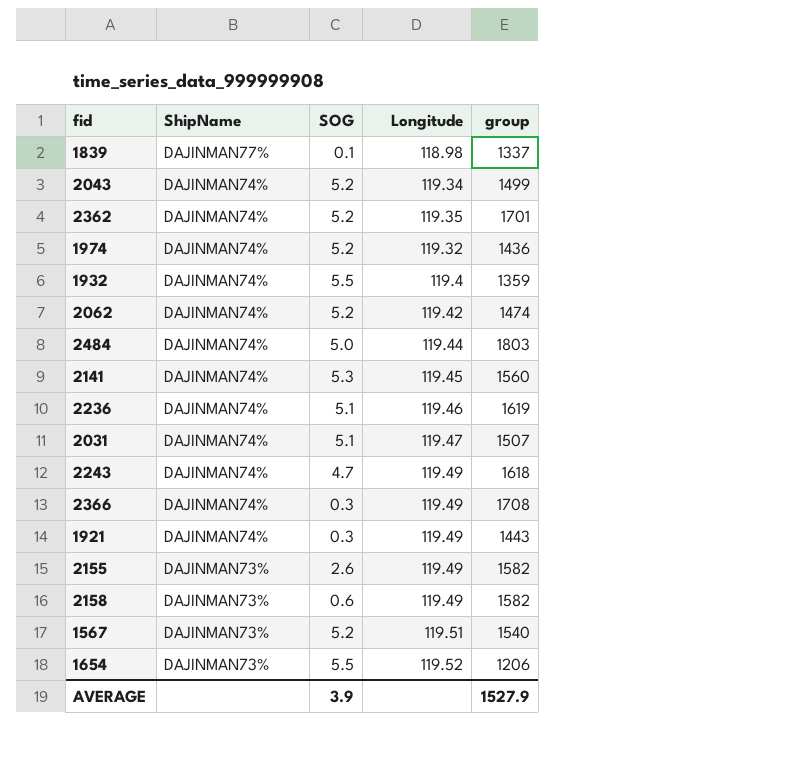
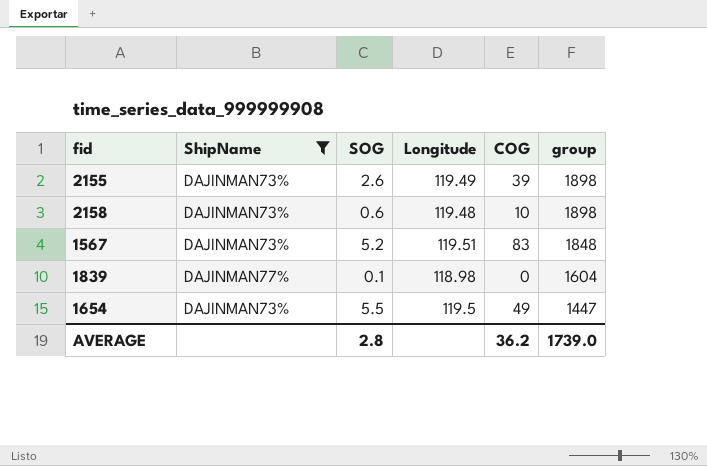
filter: none -> ShipName != DAJINMAN74%
row order: ShipName descending -> group descending
column COG | position: none -> 5
2155 | group: 1582 -> 1898
2158 | Longitude: 119.49 -> 119.48
2158 | group: 1582 -> 1898
1567 | group: 1540 -> 1848
1839 | group: 1337 -> 1604
1654 | Longitude: 119.52 -> 119.5
1654 | group: 1206 -> 1447
AVERAGE | SOG: 3.9 -> 2.8
AVERAGE | group: 1527.9 -> 1739.0

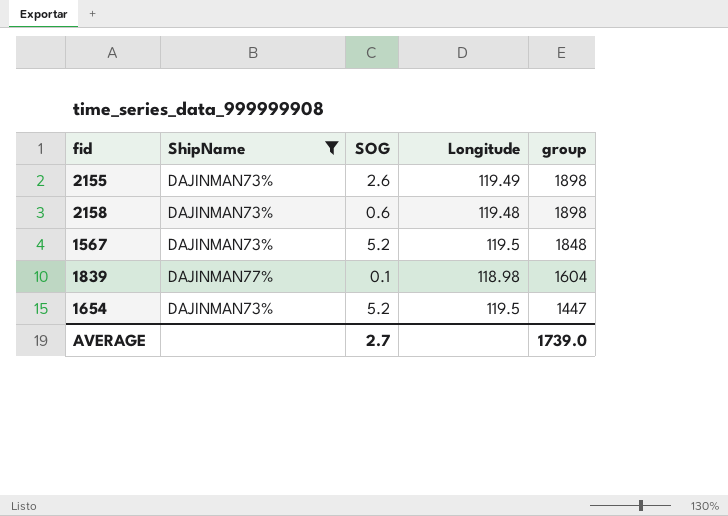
column COG | position: 5 -> none
1567 | Longitude: 119.51 -> 119.5
1654 | SOG: 5.5 -> 5.2
AVERAGE | SOG: 2.8 -> 2.7

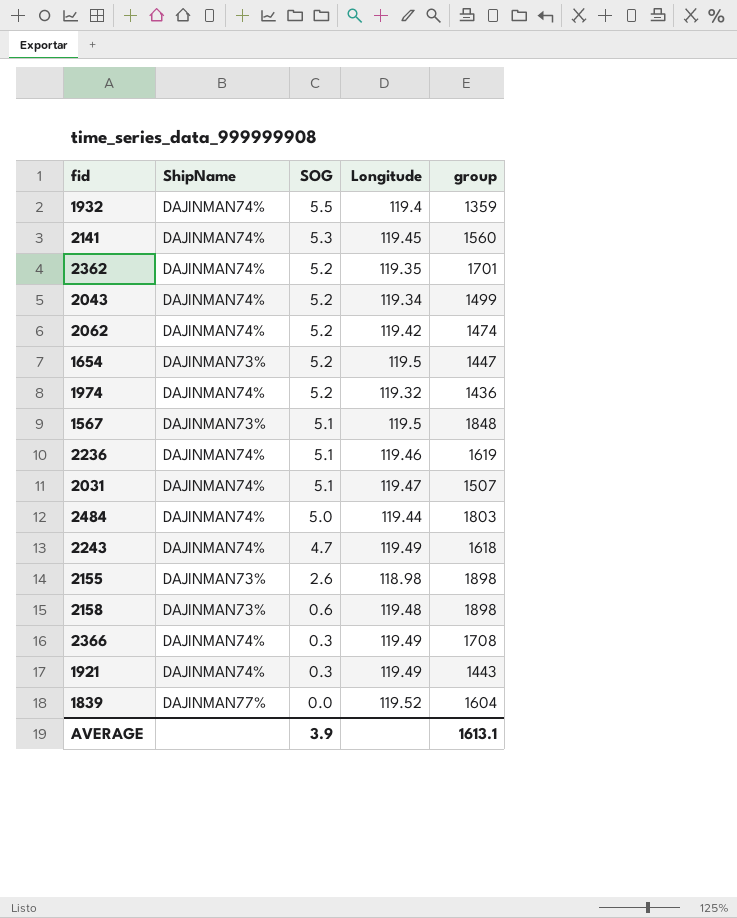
filter: ShipName != DAJINMAN74% -> none
row order: group descending -> SOG descending
1567 | SOG: 5.2 -> 5.1
2155 | Longitude: 119.49 -> 118.98
1839 | SOG: 0.1 -> 0.0
1839 | Longitude: 118.98 -> 119.52
AVERAGE | SOG: 2.7 -> 3.9
AVERAGE | group: 1739.0 -> 1613.1

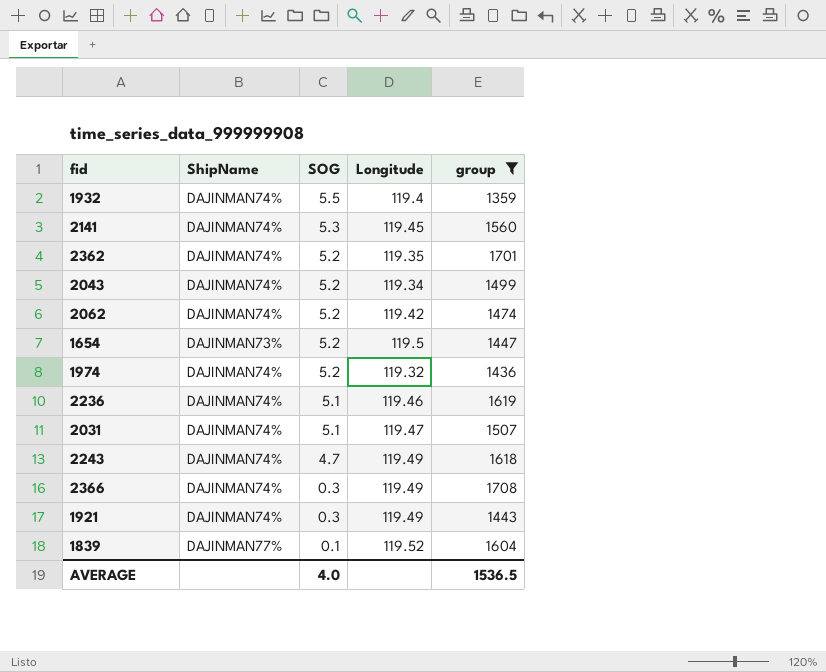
filter: none -> group <= 1708
1839 | SOG: 0.0 -> 0.1
AVERAGE | SOG: 3.9 -> 4.0
AVERAGE | group: 1613.1 -> 1536.5

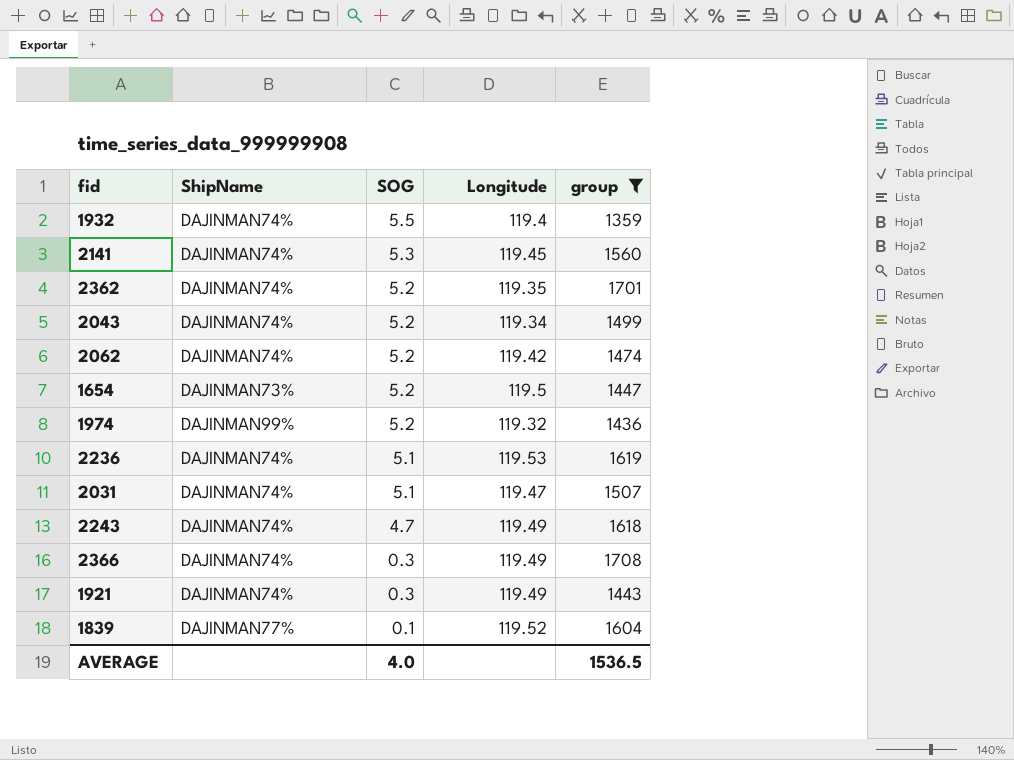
1974 | ShipName: DAJINMAN74% -> DAJINMAN99%
2236 | Longitude: 119.46 -> 119.53

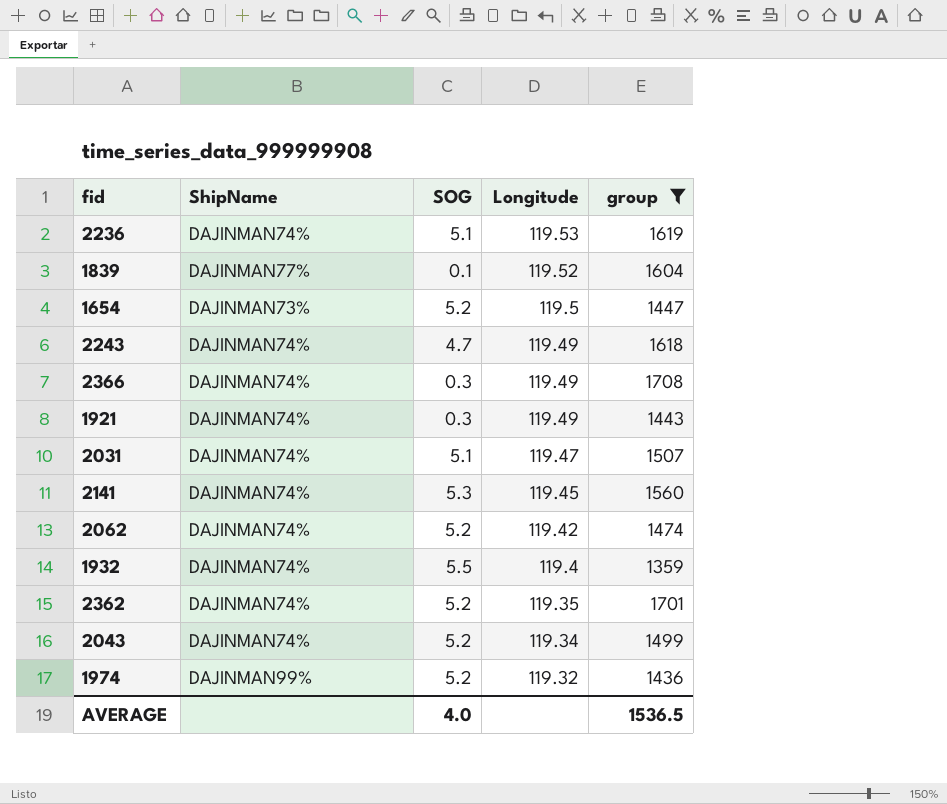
row order: SOG descending -> Longitude descending

